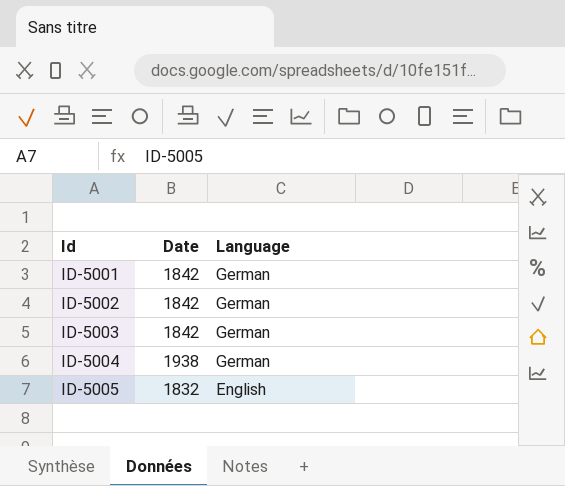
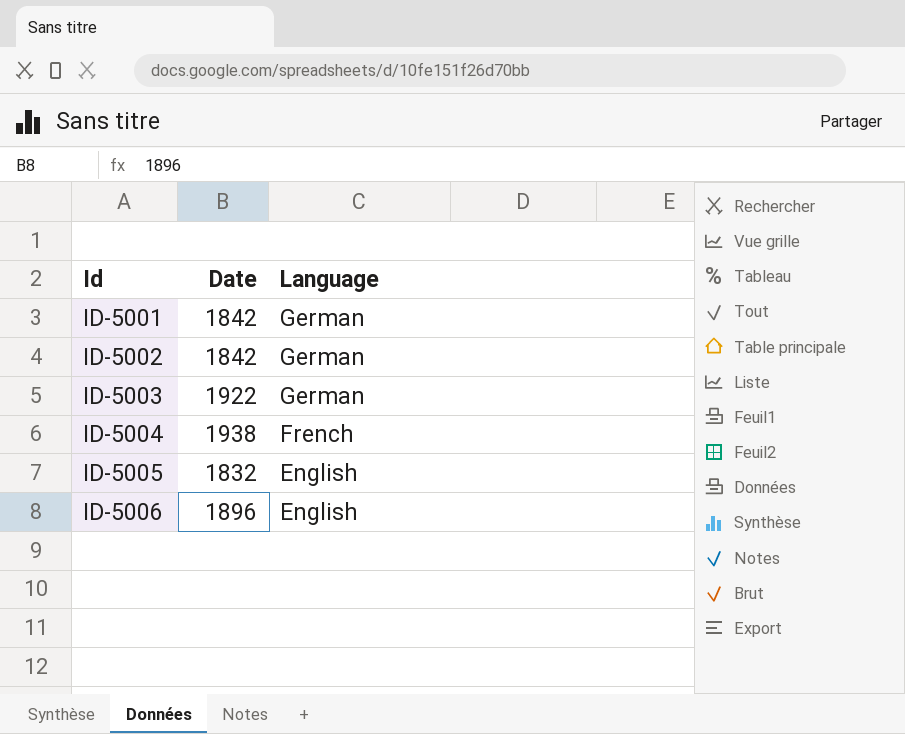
ID-5003 | Date: 1842 -> 1922
ID-5004 | Language: German -> French
row ID-5006: none -> 1896 | English

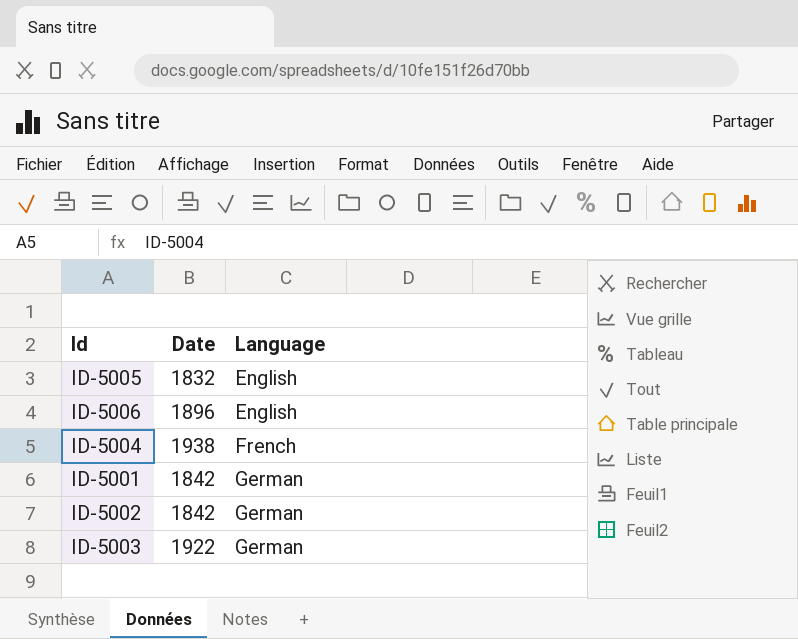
row order: Id ascending -> Language ascending

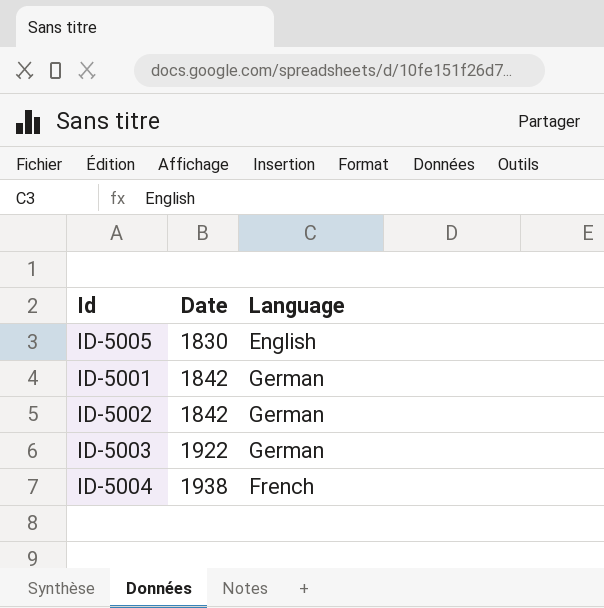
row order: Language ascending -> Date ascending
row ID-5006: 1896 | English -> none
ID-5005 | Date: 1832 -> 1830

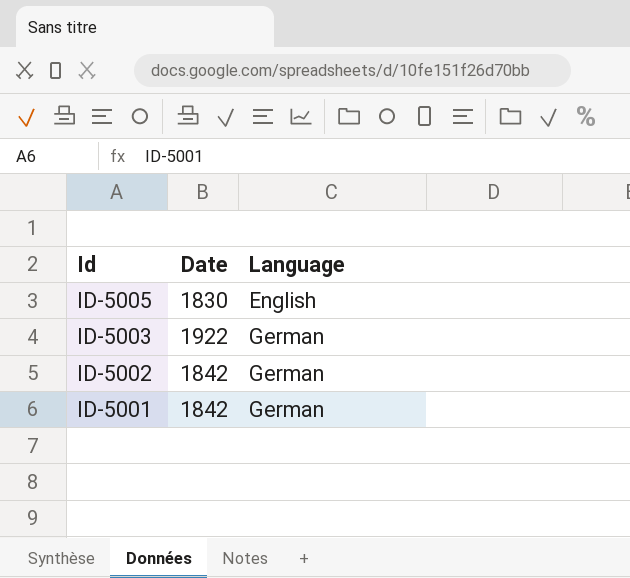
row order: Date ascending -> Id descending
row ID-5004: 1938 | French -> none

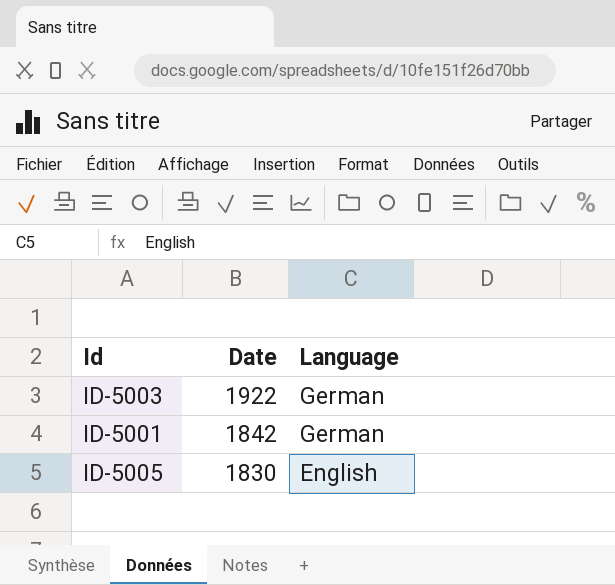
row order: Id descending -> Date descending
row ID-5002: 1842 | German -> none

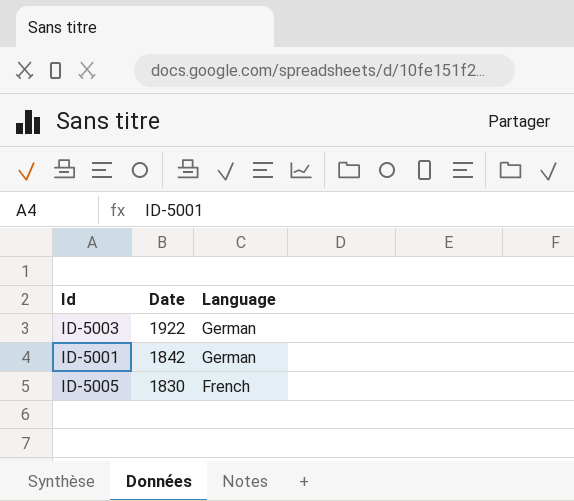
ID-5005 | Language: English -> French

